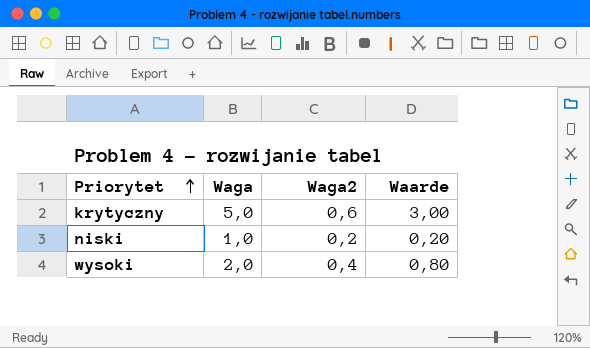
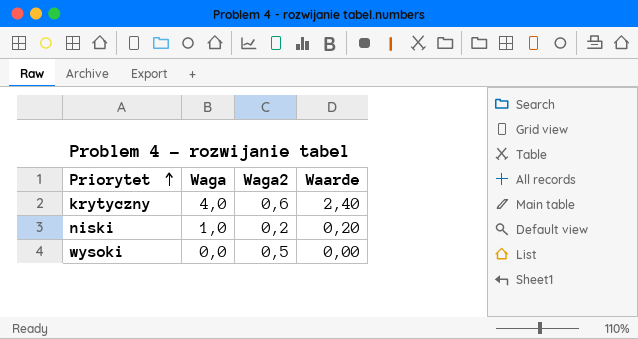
krytyczny | Waga: 5,0 -> 4,0
krytyczny | Waarde: 3,00 -> 2,40
wysoki | Waga: 2,0 -> 0,0
wysoki | Waga2: 0,4 -> 0,5
wysoki | Waarde: 0,80 -> 0,00

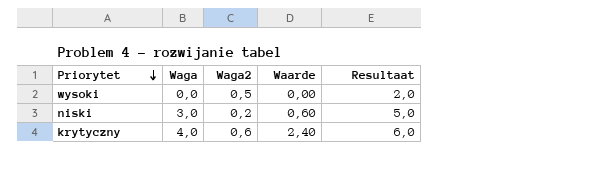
row order: Priorytet ascending -> Priorytet descending
column Resultaat | formula: none -> [Waga] + 2
niski | Waga: 1,0 -> 3,0
niski | Waarde: 0,20 -> 0,60

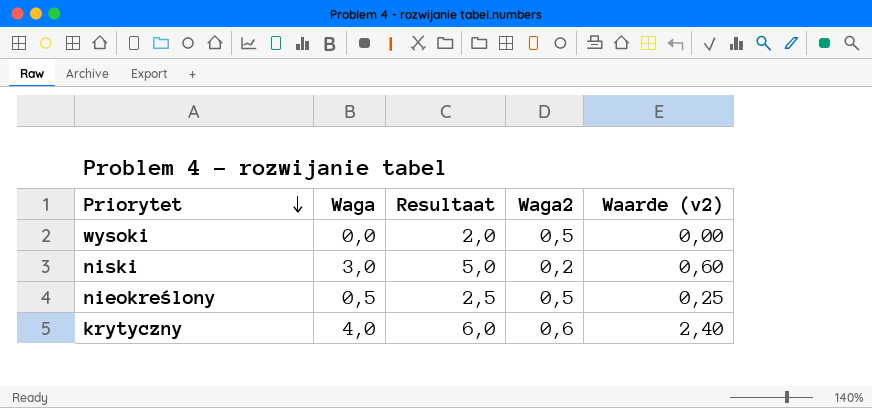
column Resultaat | position: 5 -> 3
column name: Waarde -> Waarde (v2)
row nieokreślony: none -> 0,5 | 2,5 | 0,5 | 0,25

